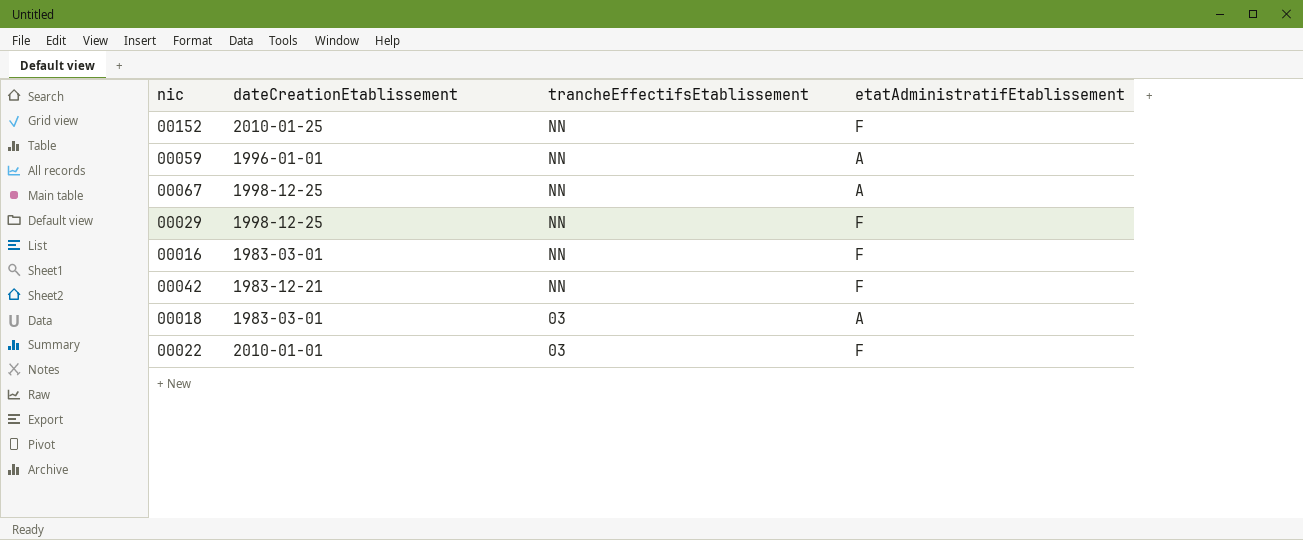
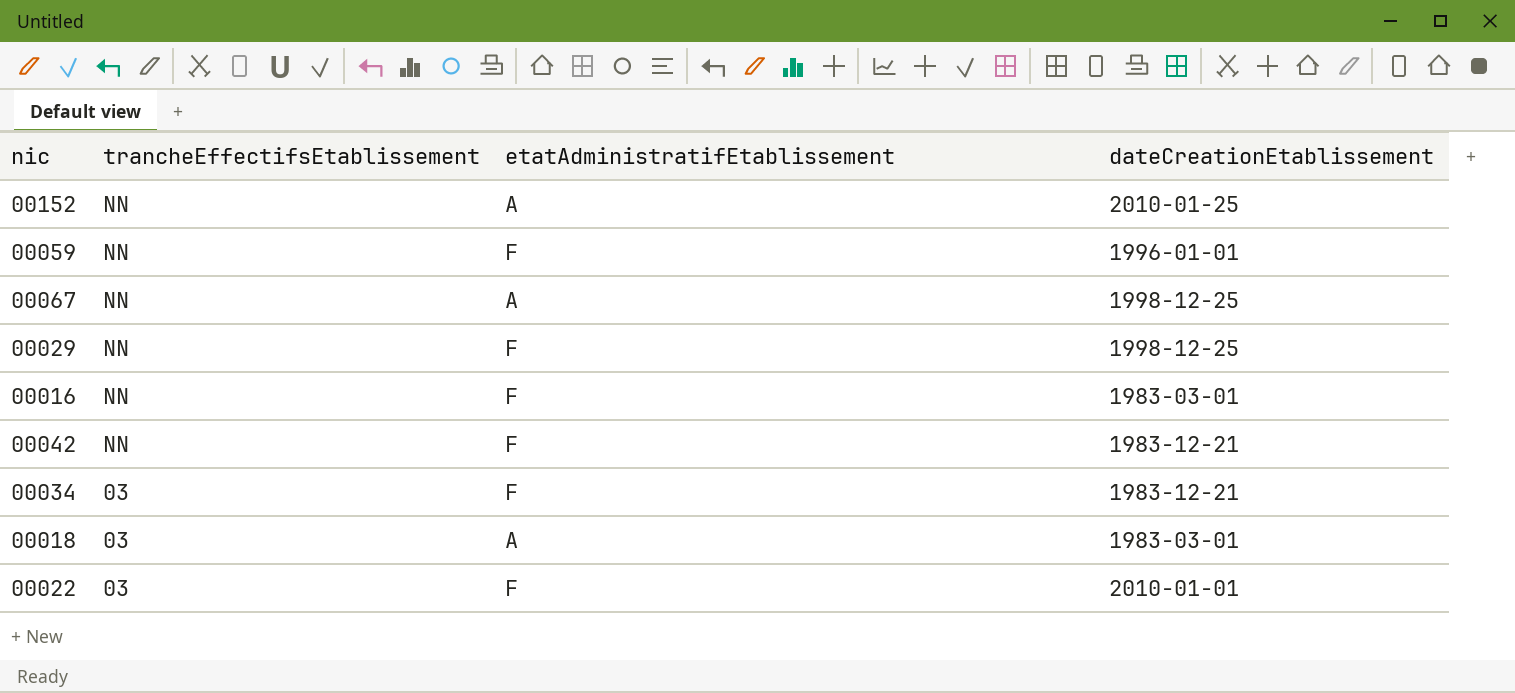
column dateCreationEtablissement | position: 2 -> 4
00152 | etatAdministratifEtablissement: F -> A
00059 | etatAdministratifEtablissement: A -> F
row 00034: none -> 03 | F | 1983-12-21

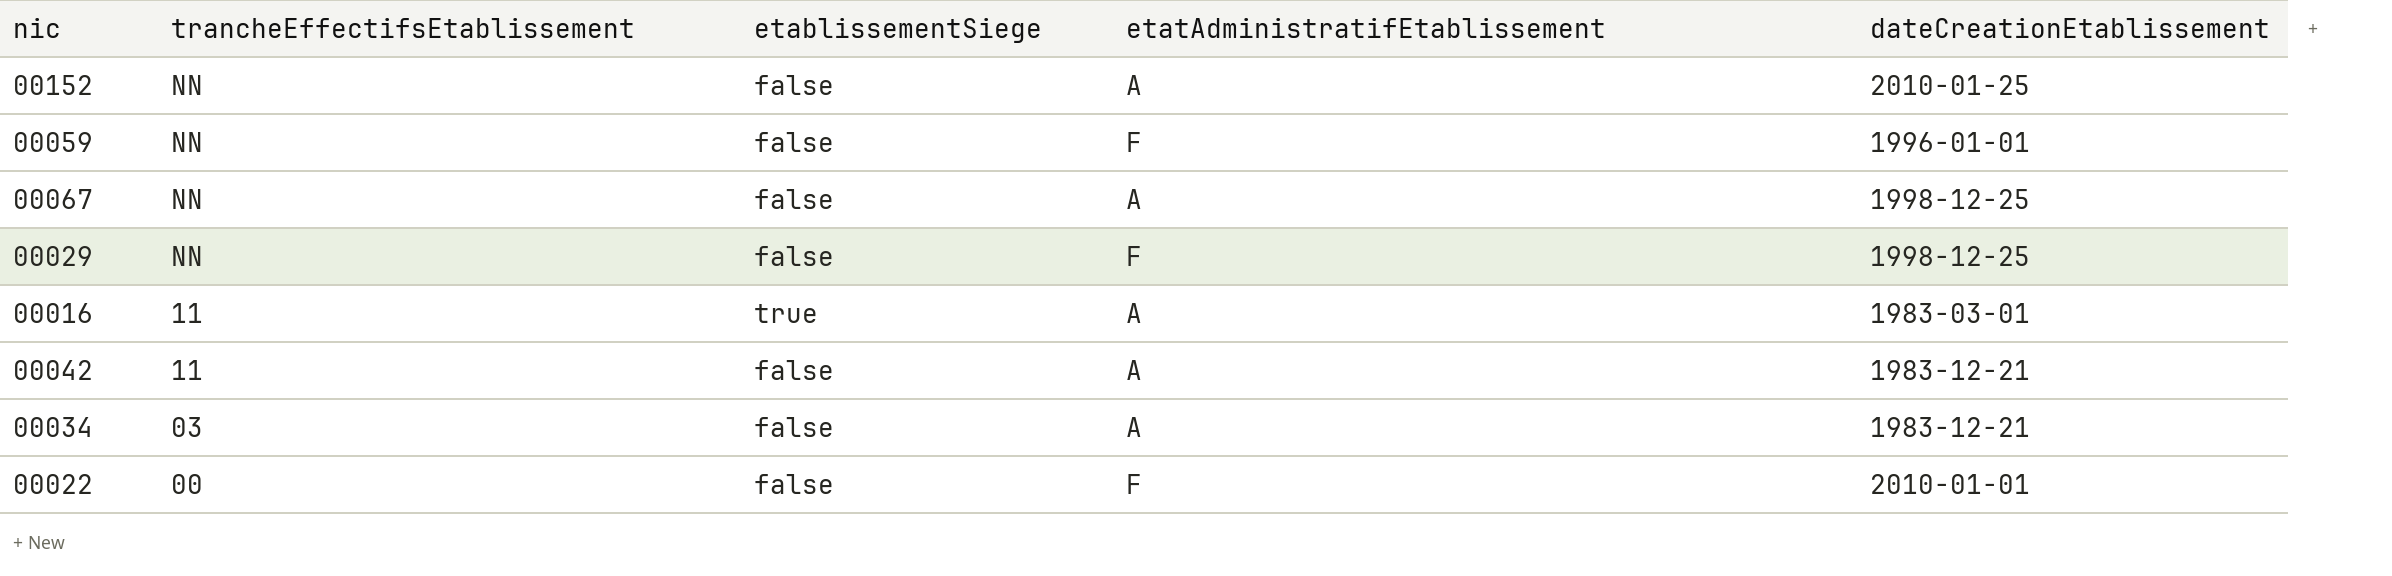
column etablissementSiege | position: none -> 3
row 00018: 03 | A | 1983-03-01 -> none
00016 | trancheEffectifsEtablissement: NN -> 11
00016 | etatAdministratifEtablissement: F -> A
00042 | trancheEffectifsEtablissement: NN -> 11
00042 | etatAdministratifEtablissement: F -> A
00034 | etatAdministratifEtablissement: F -> A
00022 | trancheEffectifsEtablissement: 03 -> 00

